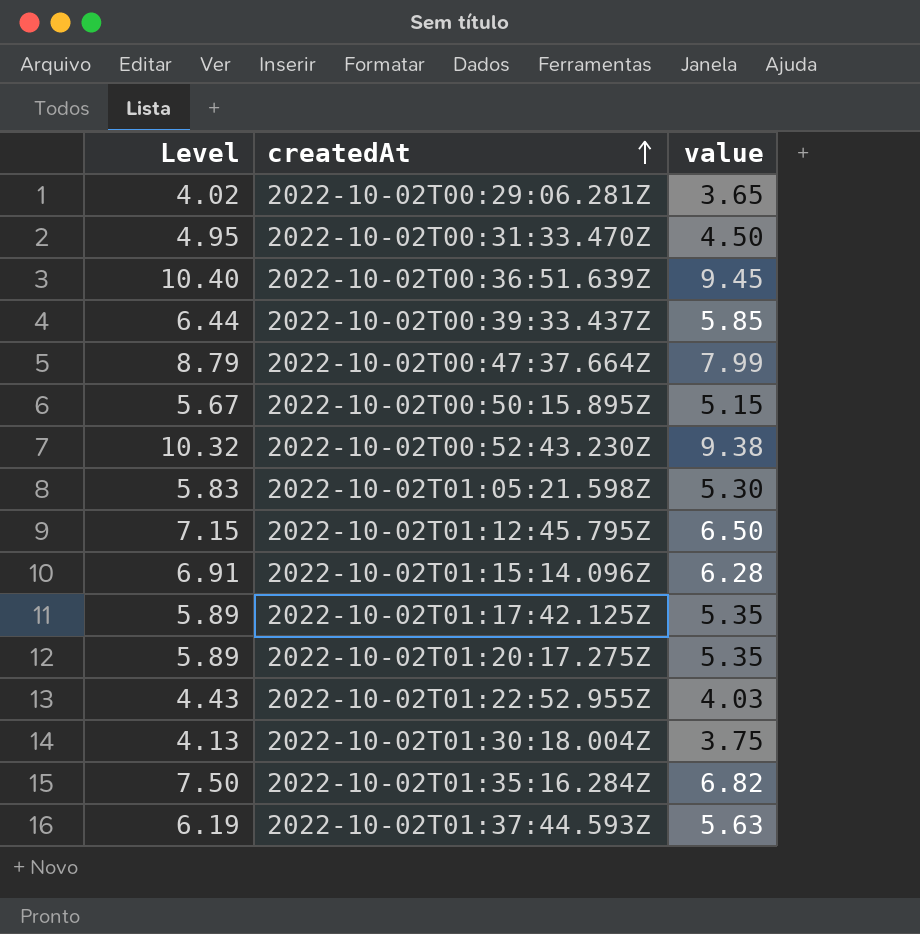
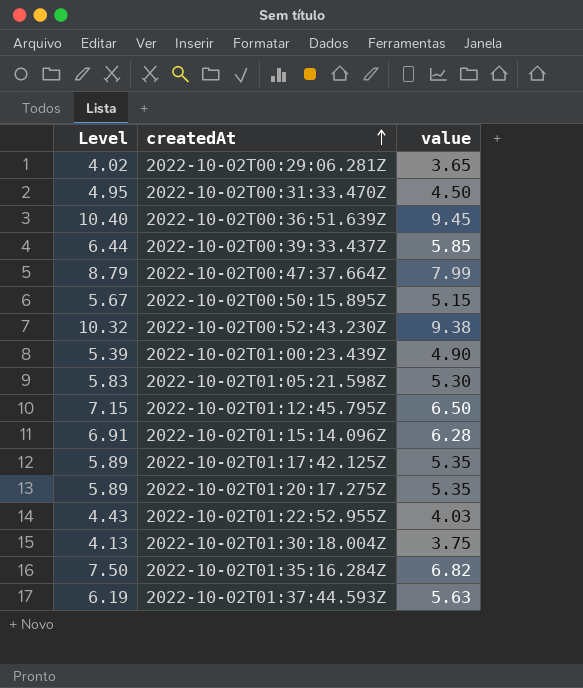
row 2022-10-02T01:00:23.439Z: none -> 5.39 | 4.90

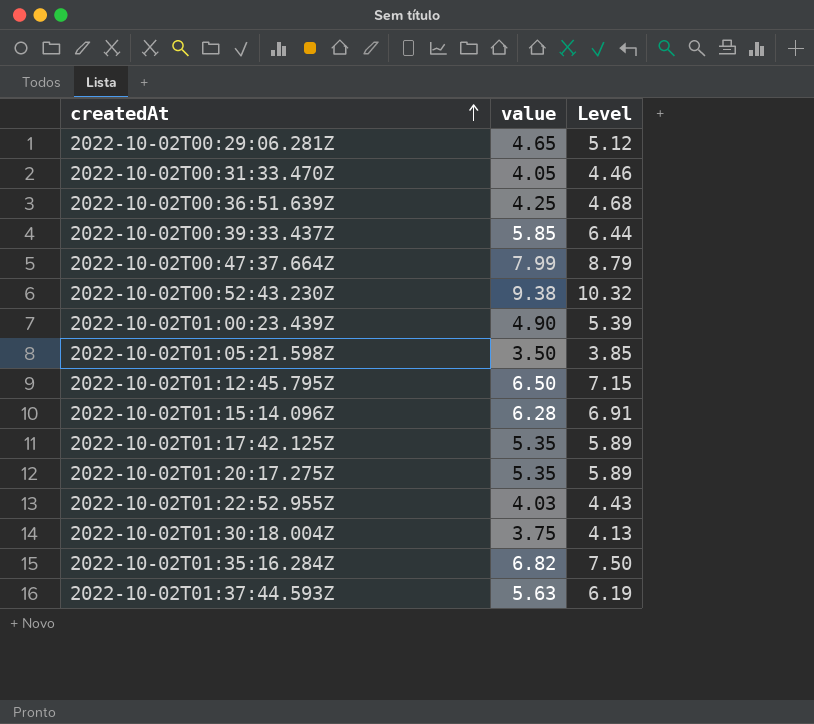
column Level | position: 1 -> 3
row 2022-10-02T00:50:15.895Z: 5.67 | 5.15 -> none
2022-10-02T00:29:06.281Z | value: 3.65 -> 4.65
2022-10-02T00:29:06.281Z | Level: 4.02 -> 5.12
2022-10-02T00:31:33.470Z | value: 4.50 -> 4.05
2022-10-02T00:31:33.470Z | Level: 4.95 -> 4.46
2022-10-02T00:36:51.639Z | value: 9.45 -> 4.25
2022-10-02T00:36:51.639Z | Level: 10.40 -> 4.68
2022-10-02T01:05:21.598Z | value: 5.30 -> 3.50
2022-10-02T01:05:21.598Z | Level: 5.83 -> 3.85

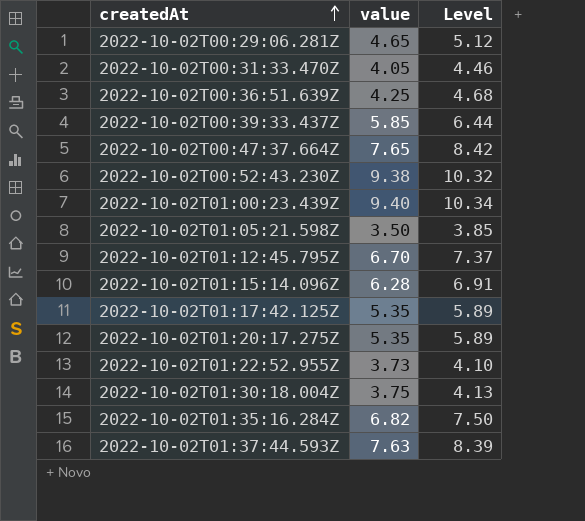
2022-10-02T00:47:37.664Z | value: 7.99 -> 7.65
2022-10-02T00:47:37.664Z | Level: 8.79 -> 8.42
2022-10-02T01:00:23.439Z | value: 4.90 -> 9.40
2022-10-02T01:00:23.439Z | Level: 5.39 -> 10.34
2022-10-02T01:12:45.795Z | value: 6.50 -> 6.70
2022-10-02T01:12:45.795Z | Level: 7.15 -> 7.37
2022-10-02T01:22:52.955Z | value: 4.03 -> 3.73
2022-10-02T01:22:52.955Z | Level: 4.43 -> 4.10
2022-10-02T01:37:44.593Z | value: 5.63 -> 7.63
2022-10-02T01:37:44.593Z | Level: 6.19 -> 8.39

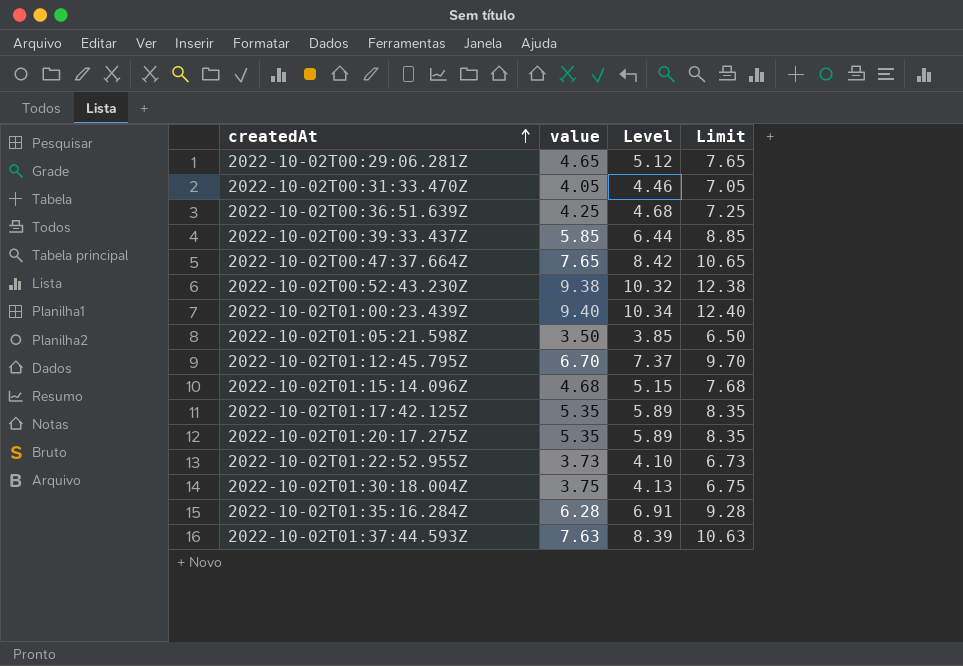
column Limit | formula: none -> [value] + 3
2022-10-02T01:15:14.096Z | value: 6.28 -> 4.68
2022-10-02T01:15:14.096Z | Level: 6.91 -> 5.15
2022-10-02T01:35:16.284Z | value: 6.82 -> 6.28
2022-10-02T01:35:16.284Z | Level: 7.50 -> 6.91

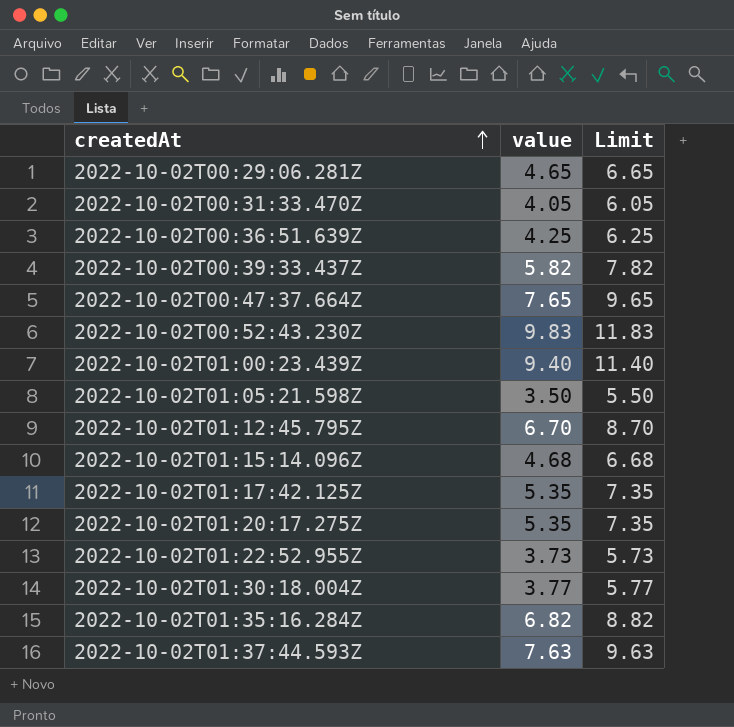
column Level | formula: [value] * 1.1 -> none
column Limit | formula: [value] + 3 -> [value] + 2
2022-10-02T00:39:33.437Z | value: 5.85 -> 5.82
2022-10-02T00:52:43.230Z | value: 9.38 -> 9.83
2022-10-02T01:30:18.004Z | value: 3.75 -> 3.77
2022-10-02T01:35:16.284Z | value: 6.28 -> 6.82

